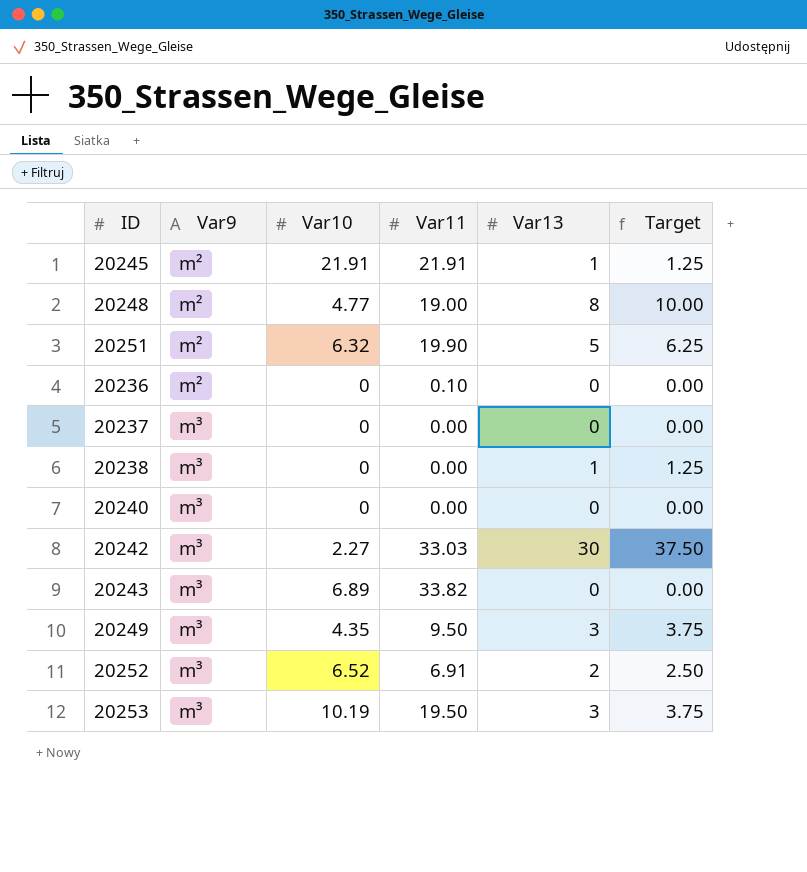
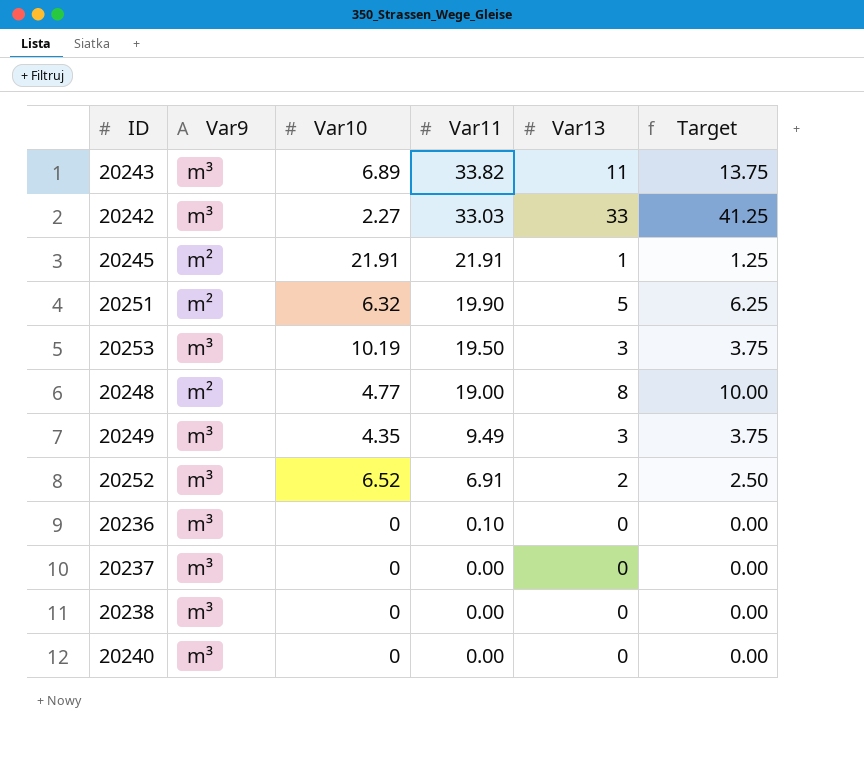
row order: Var9 ascending -> Var11 descending
20243 | Var13: 0 -> 11
20243 | Target: 0.00 -> 13.75
20242 | Var13: 30 -> 33
20242 | Target: 37.50 -> 41.25
20249 | Var11: 9.50 -> 9.49
20236 | Var9: m² -> m³
20238 | Var13: 1 -> 0
20238 | Target: 1.25 -> 0.00

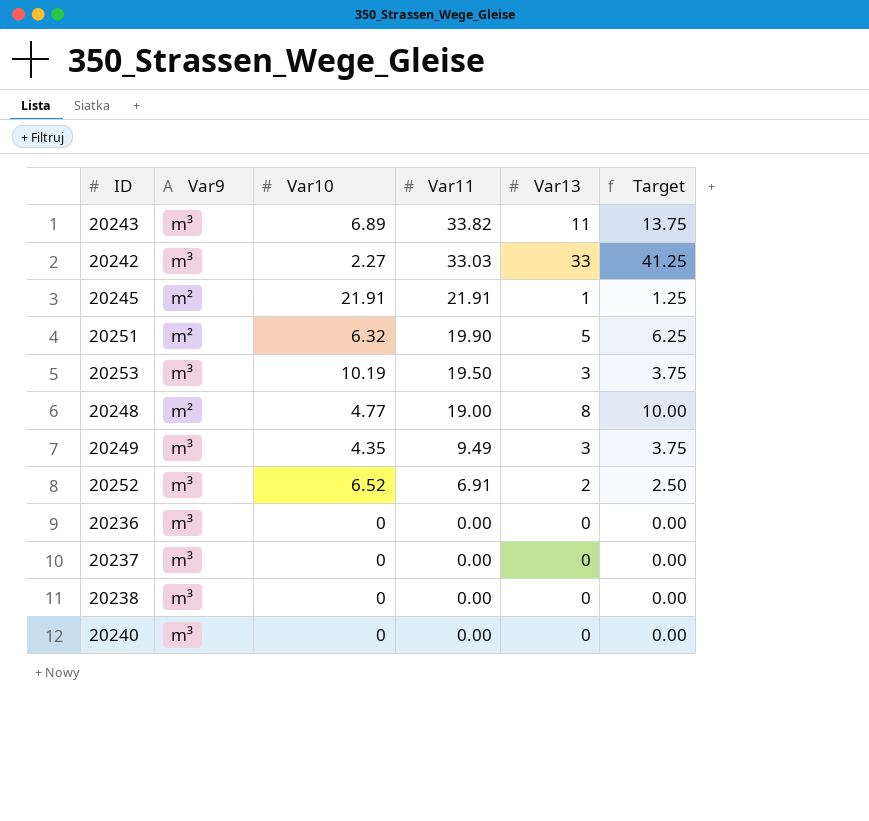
20236 | Var11: 0.10 -> 0.00

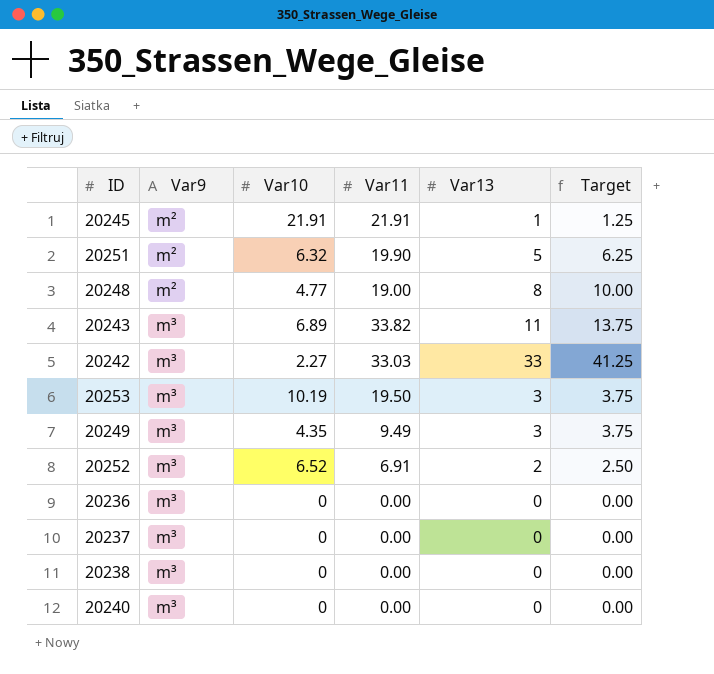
row order: Var11 descending -> Var9 ascending

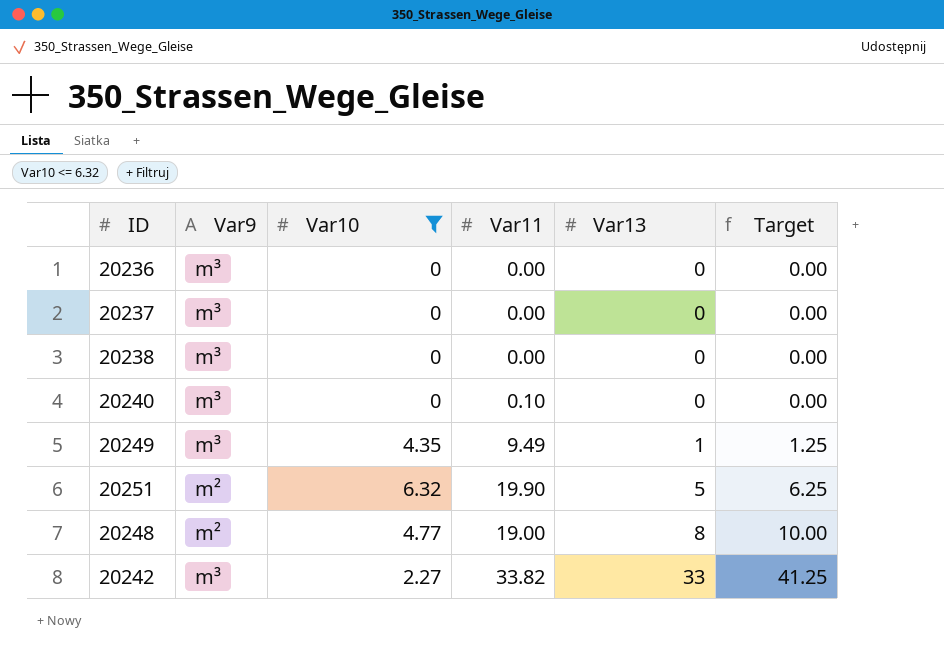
filter: none -> Var10 <= 6.32
row order: Var9 ascending -> Var13 ascending
20240 | Var11: 0.00 -> 0.10
20249 | Var13: 3 -> 1
20249 | Target: 3.75 -> 1.25
20242 | Var11: 33.03 -> 33.82

